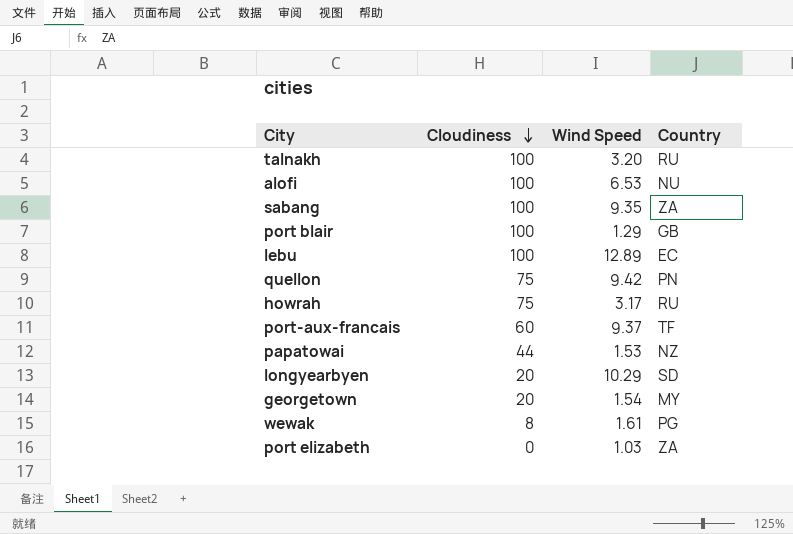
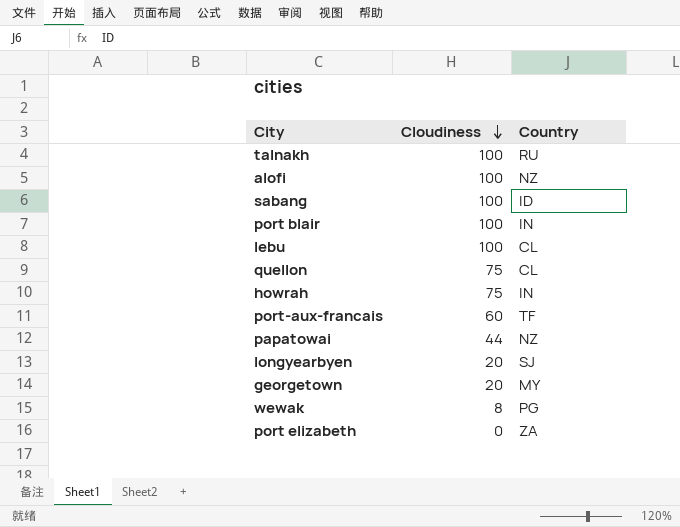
column Wind Speed | position: 3 -> none
alofi | Country: NU -> NZ
sabang | Country: ZA -> ID
port blair | Country: GB -> IN
lebu | Country: EC -> CL
quellon | Country: PN -> CL
howrah | Country: RU -> IN
longyearbyen | Country: SD -> SJ

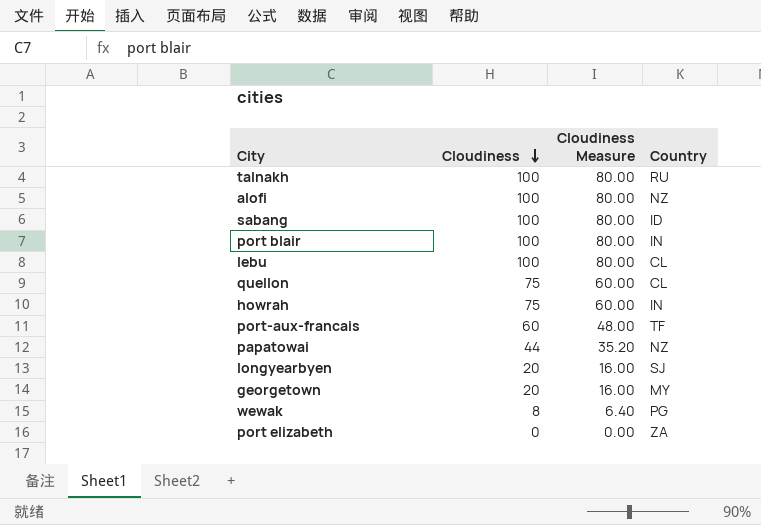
column Cloudiness Measure | formula: none -> [Cloudiness] * 0.8

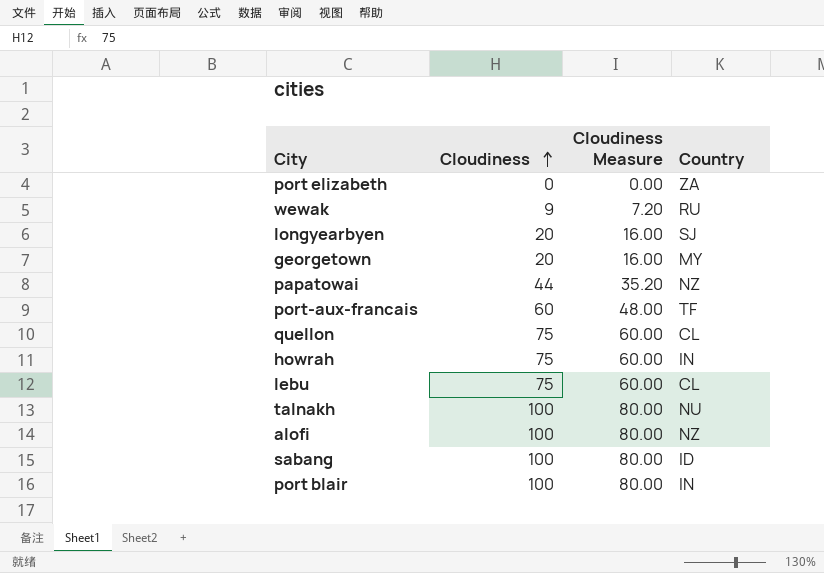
row order: Cloudiness descending -> Cloudiness ascending
wewak | Cloudiness: 8 -> 9
wewak | Cloudiness Measure: 6.40 -> 7.20
wewak | Country: PG -> RU
lebu | Cloudiness: 100 -> 75
lebu | Cloudiness Measure: 80.00 -> 60.00
talnakh | Country: RU -> NU

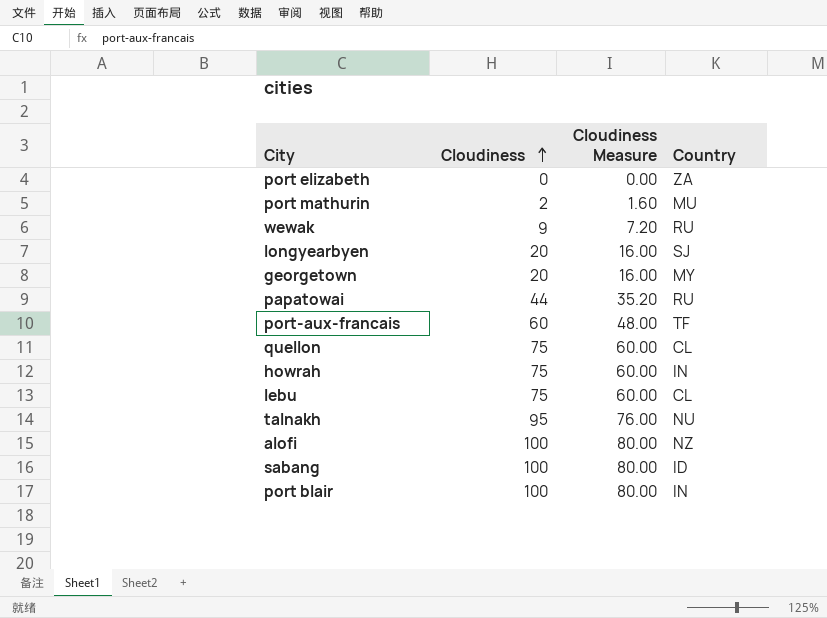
row port mathurin: none -> 2 | 1.60 | MU
papatowai | Country: NZ -> RU
talnakh | Cloudiness: 100 -> 95
talnakh | Cloudiness Measure: 80.00 -> 76.00

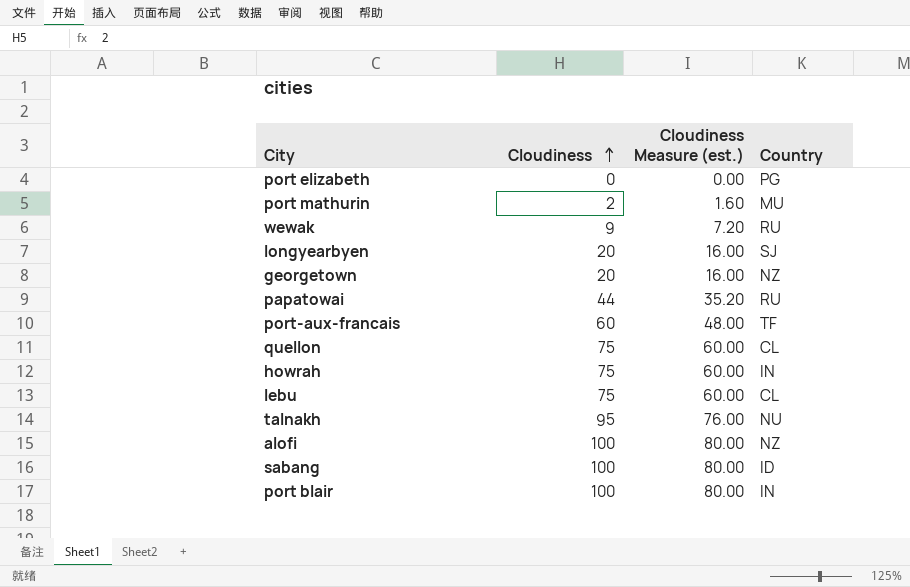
column name: Cloudiness Measure -> Cloudiness Measure (est.)
port elizabeth | Country: ZA -> PG
georgetown | Country: MY -> NZ

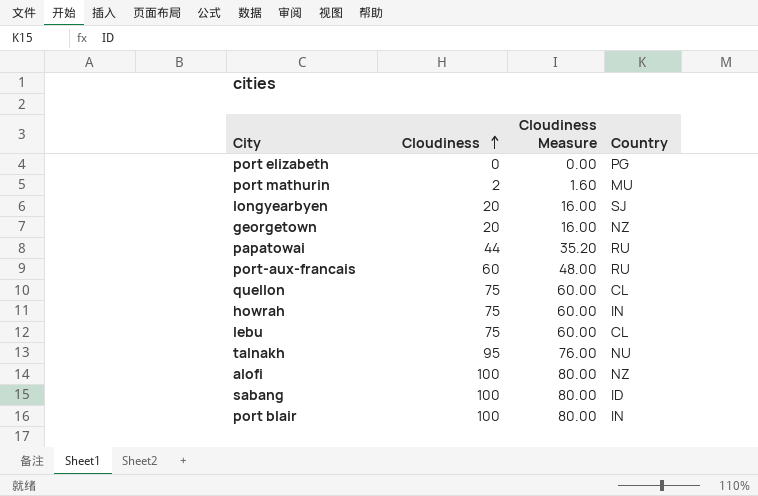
column name: Cloudiness Measure (est.) -> Cloudiness Measure
row wewak: 9 | 7.20 | RU -> none
port-aux-francais | Country: TF -> RU

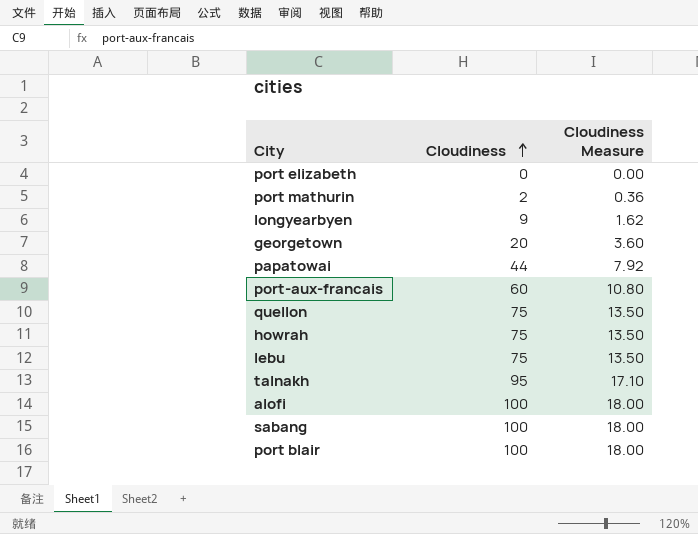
column Country | position: 4 -> none
column Cloudiness Measure | formula: [Cloudiness] * 0.8 -> [Cloudiness] * 0.18
longyearbyen | Cloudiness: 20 -> 9

